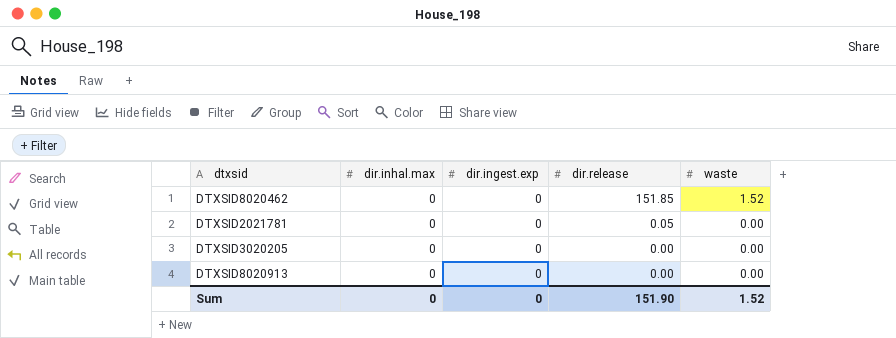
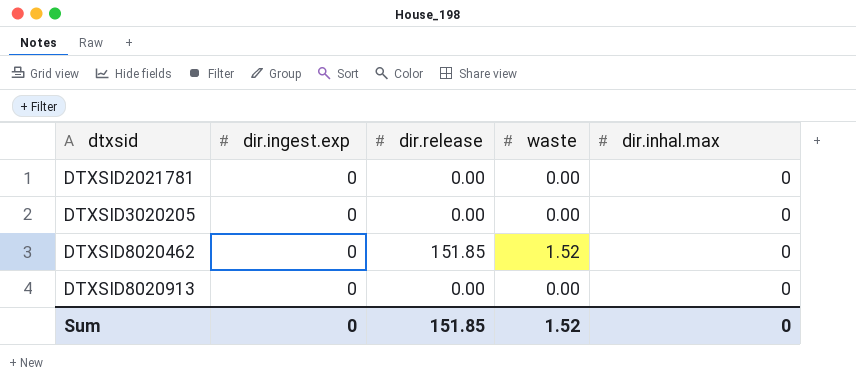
row order: dir.release descending -> dtxsid ascending
column dir.inhal.max | position: 2 -> 5
DTXSID2021781 | dir.release: 0.05 -> 0.00
Sum | dir.release: 151.90 -> 151.85

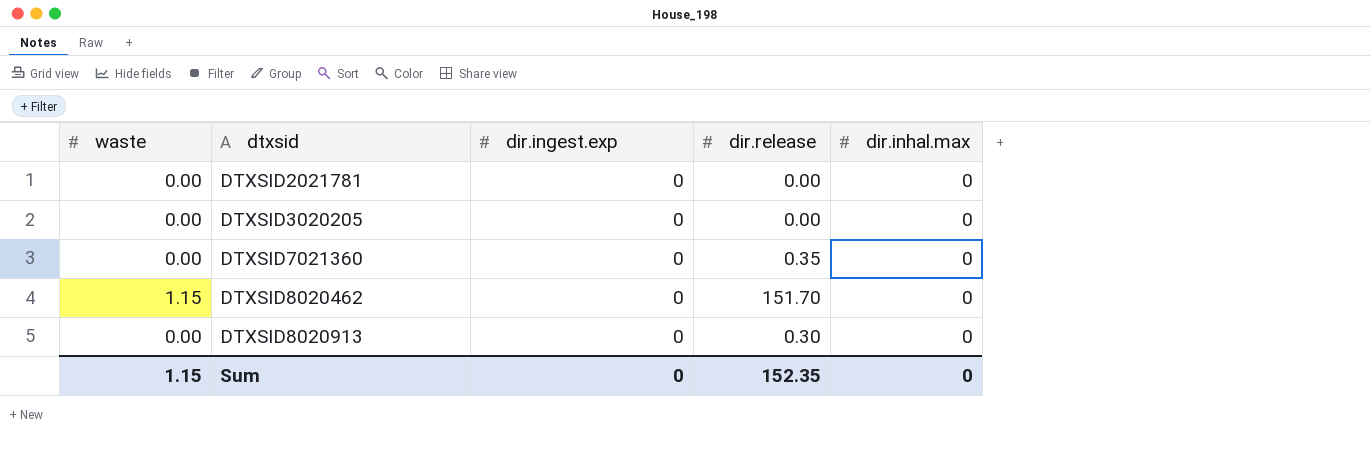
column waste | position: 4 -> 1
row DTXSID7021360: none -> 0.00 | 0 | 0.35 | 0
DTXSID8020462 | waste: 1.52 -> 1.15
DTXSID8020462 | dir.release: 151.85 -> 151.70
DTXSID8020913 | dir.release: 0.00 -> 0.30
Sum | waste: 1.52 -> 1.15
Sum | dir.release: 151.85 -> 152.35

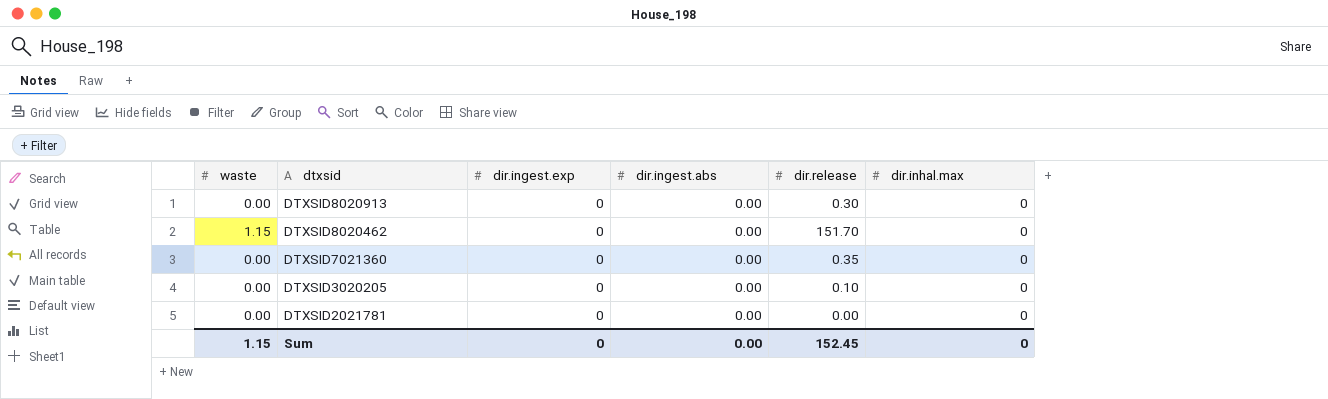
row order: dtxsid ascending -> dtxsid descending
column dir.ingest.abs | position: none -> 4
DTXSID3020205 | dir.release: 0.00 -> 0.10
Sum | dir.release: 152.35 -> 152.45

